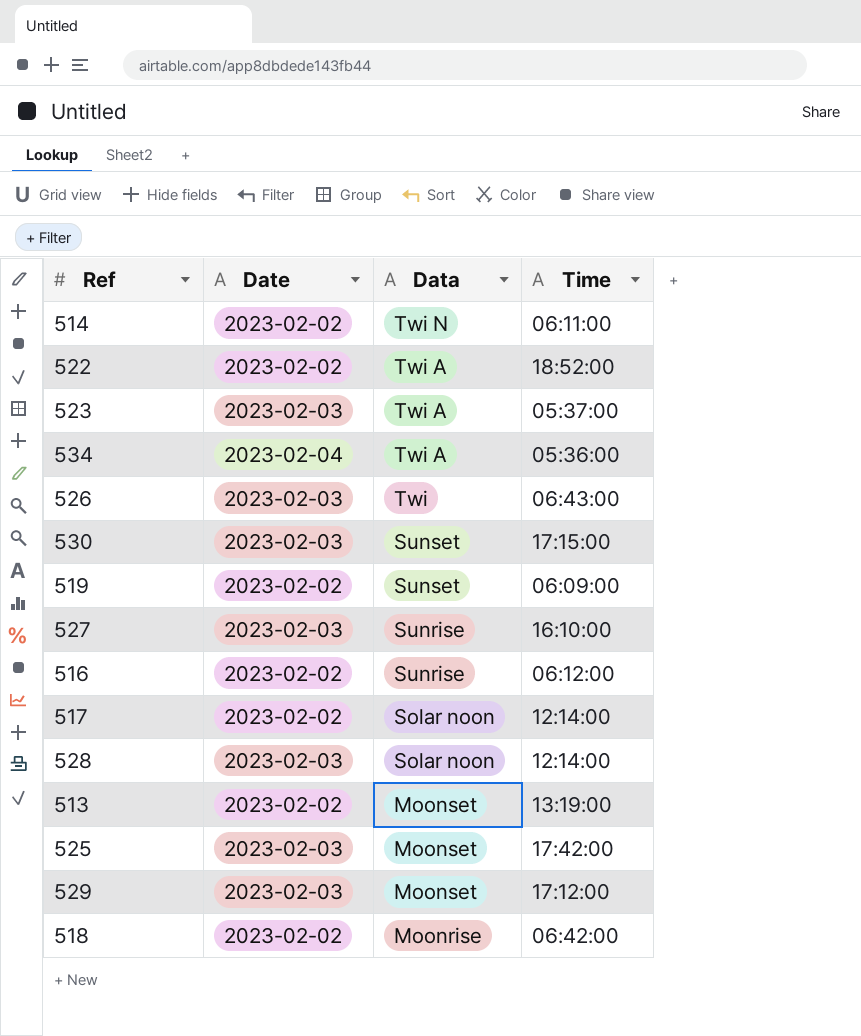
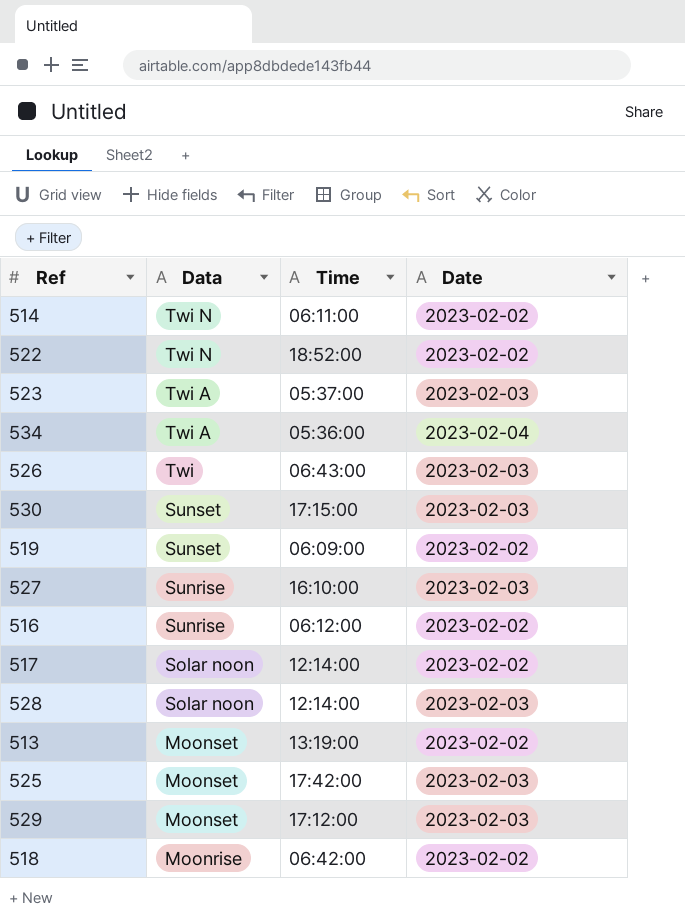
column Date | position: 2 -> 4
522 | Data: Twi A -> Twi N

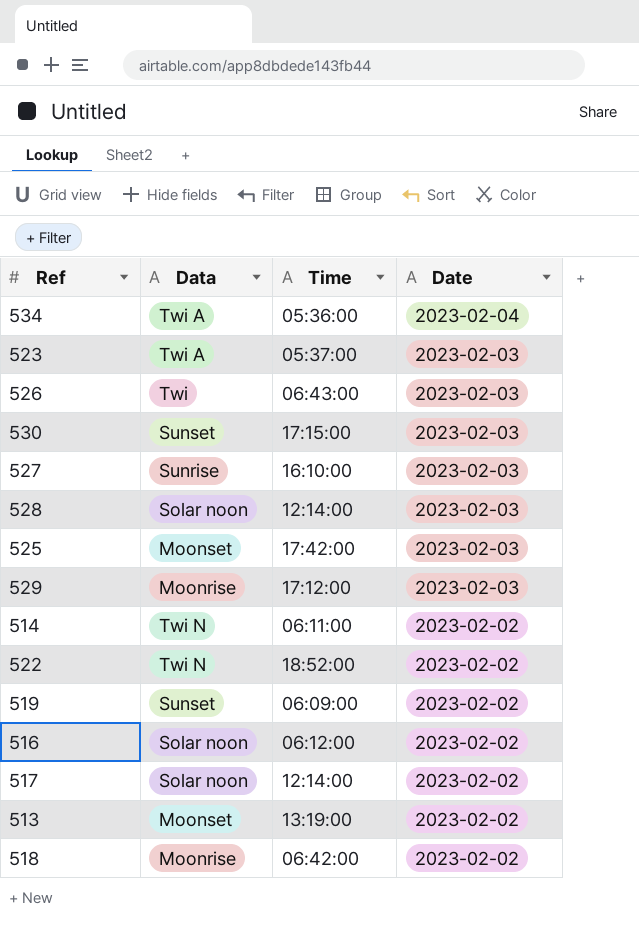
row order: Data descending -> Date descending
529 | Data: Moonset -> Moonrise
516 | Data: Sunrise -> Solar noon

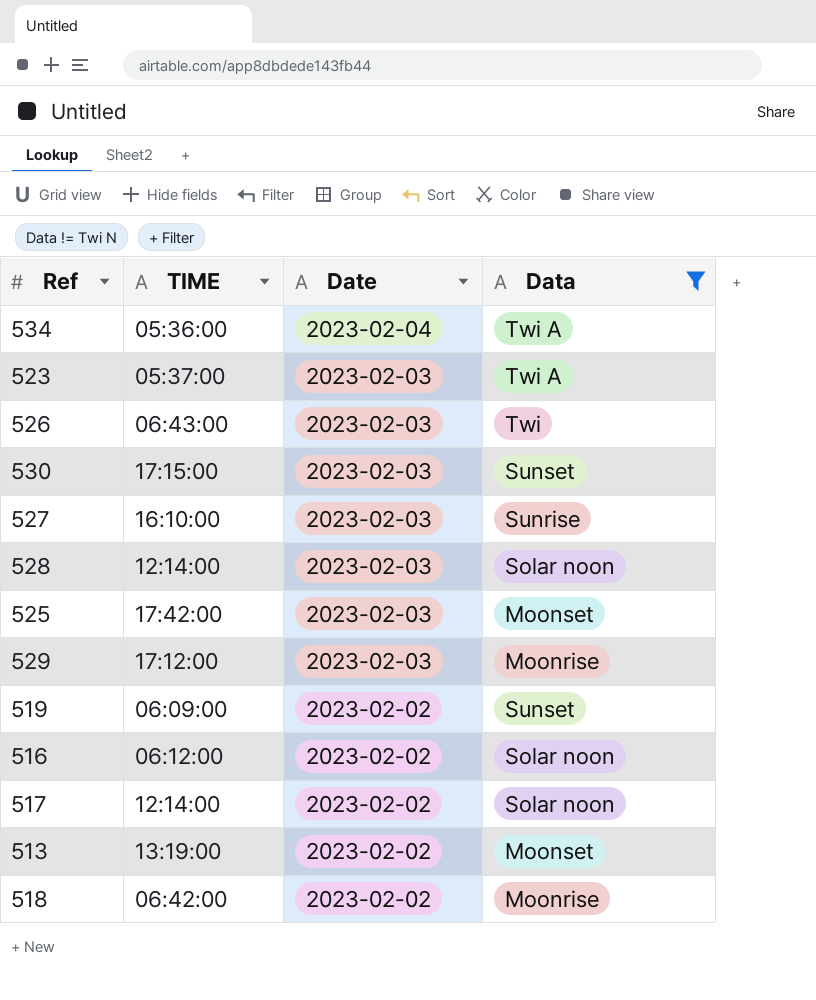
filter: none -> Data != Twi N
column name: Time -> TIME
column Data | position: 2 -> 4

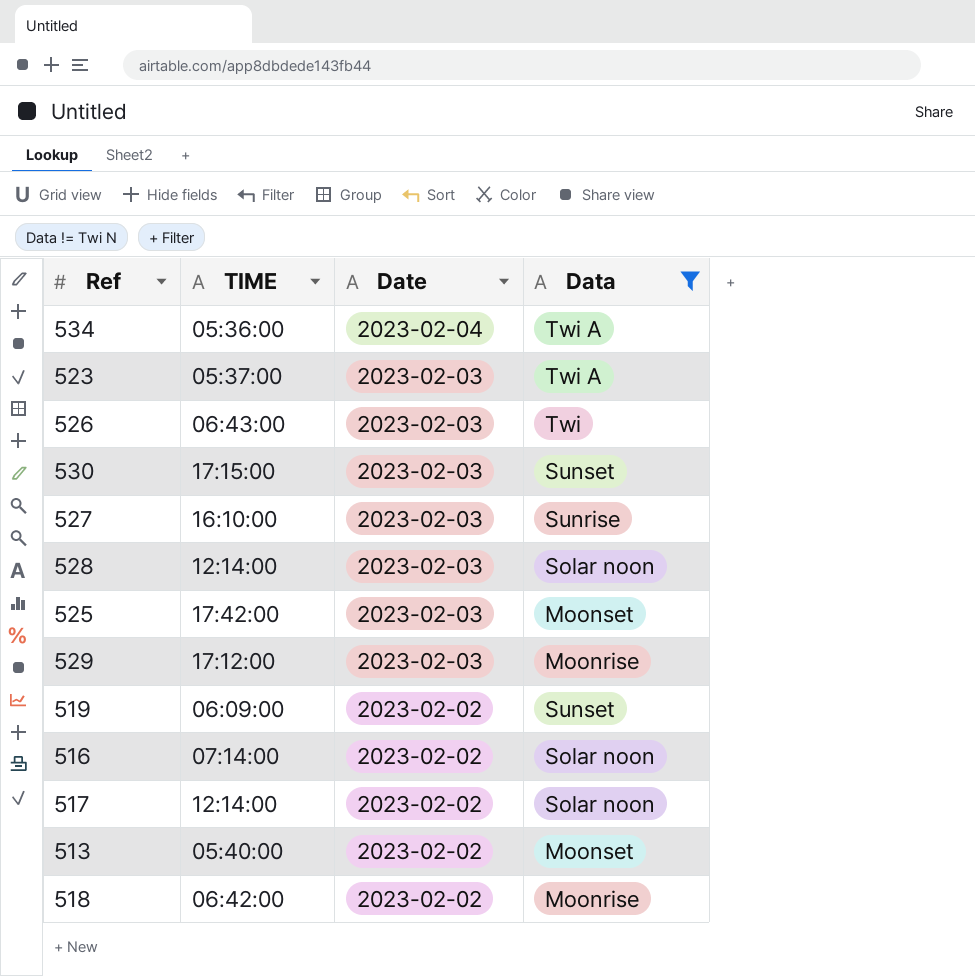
516 | TIME: 06:12:00 -> 07:14:00
513 | TIME: 13:19:00 -> 05:40:00

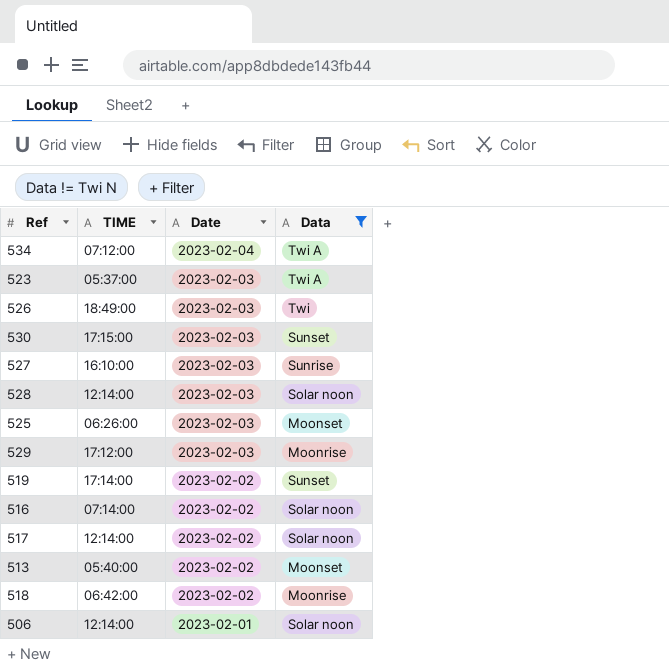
534 | TIME: 05:36:00 -> 07:12:00
526 | TIME: 06:43:00 -> 18:49:00
525 | TIME: 17:42:00 -> 06:26:00
519 | TIME: 06:09:00 -> 17:14:00
row 506: none -> 12:14:00 | 2023-02-01 | Solar noon

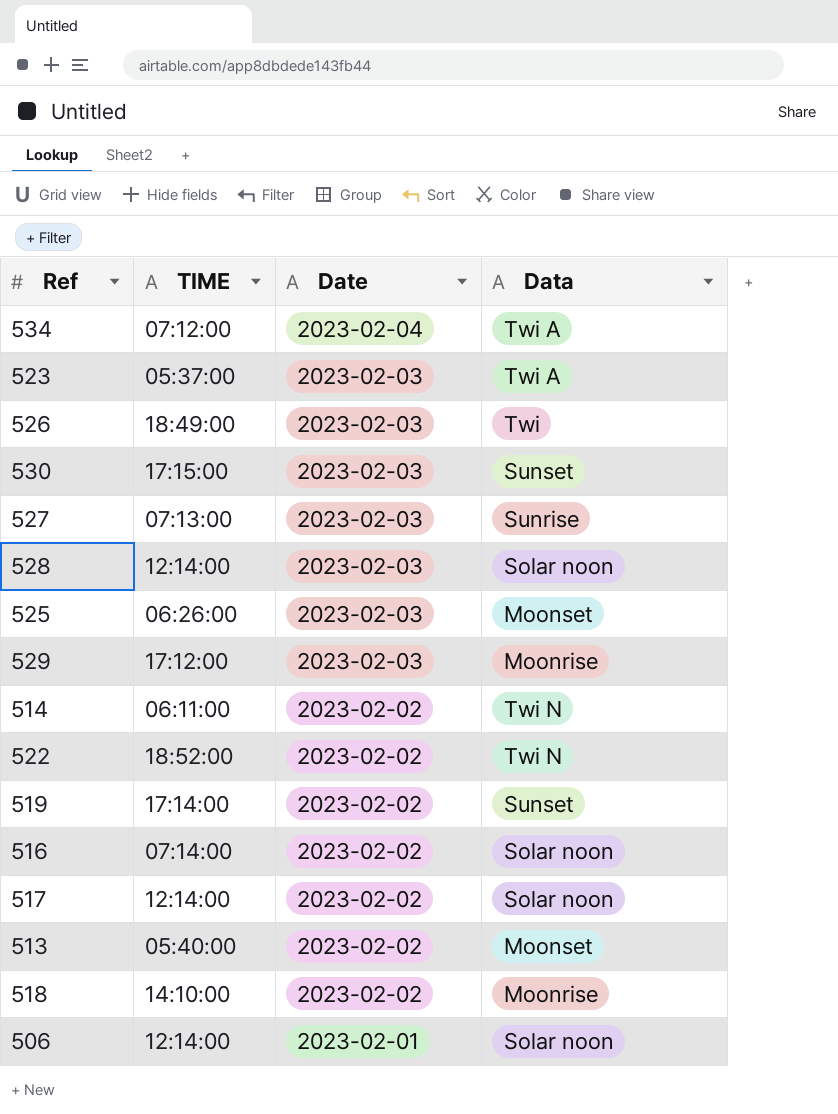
filter: Data != Twi N -> none
527 | TIME: 16:10:00 -> 07:13:00
518 | TIME: 06:42:00 -> 14:10:00

